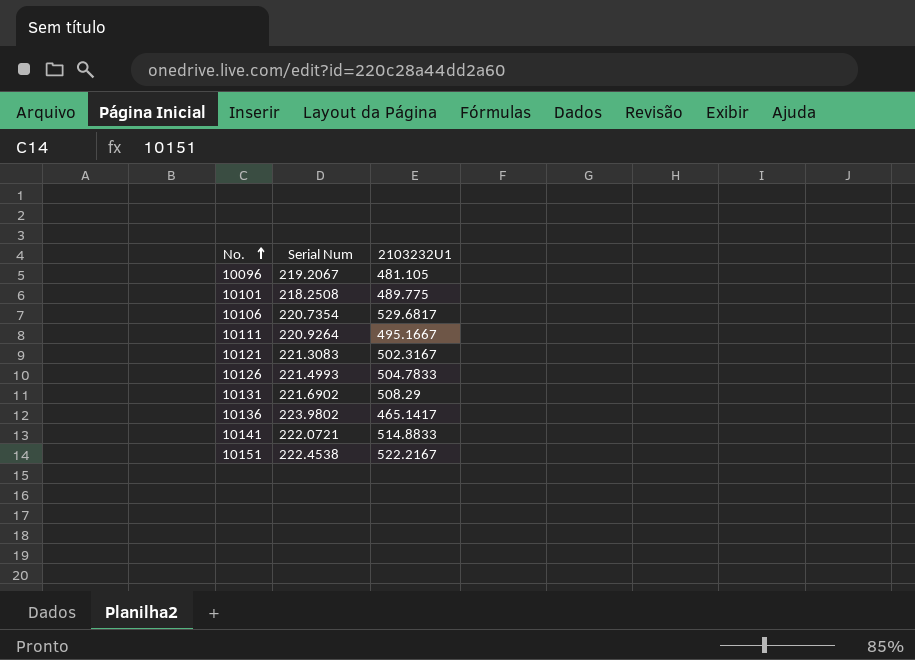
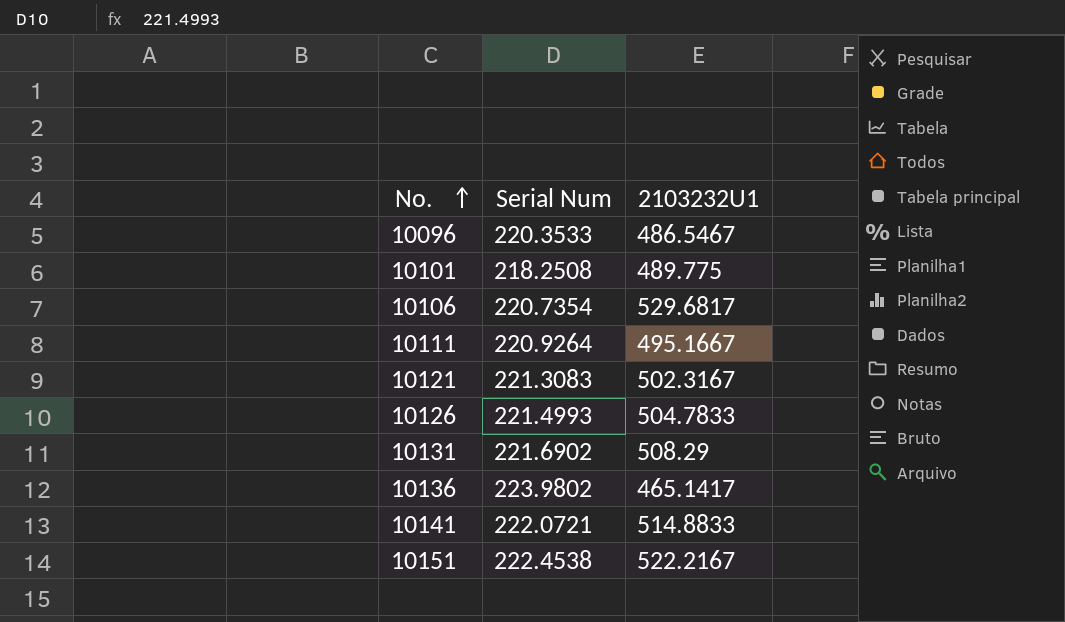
10096 | Serial Num: 219.2067 -> 220.3533
10096 | 2103232U1: 481.105 -> 486.5467

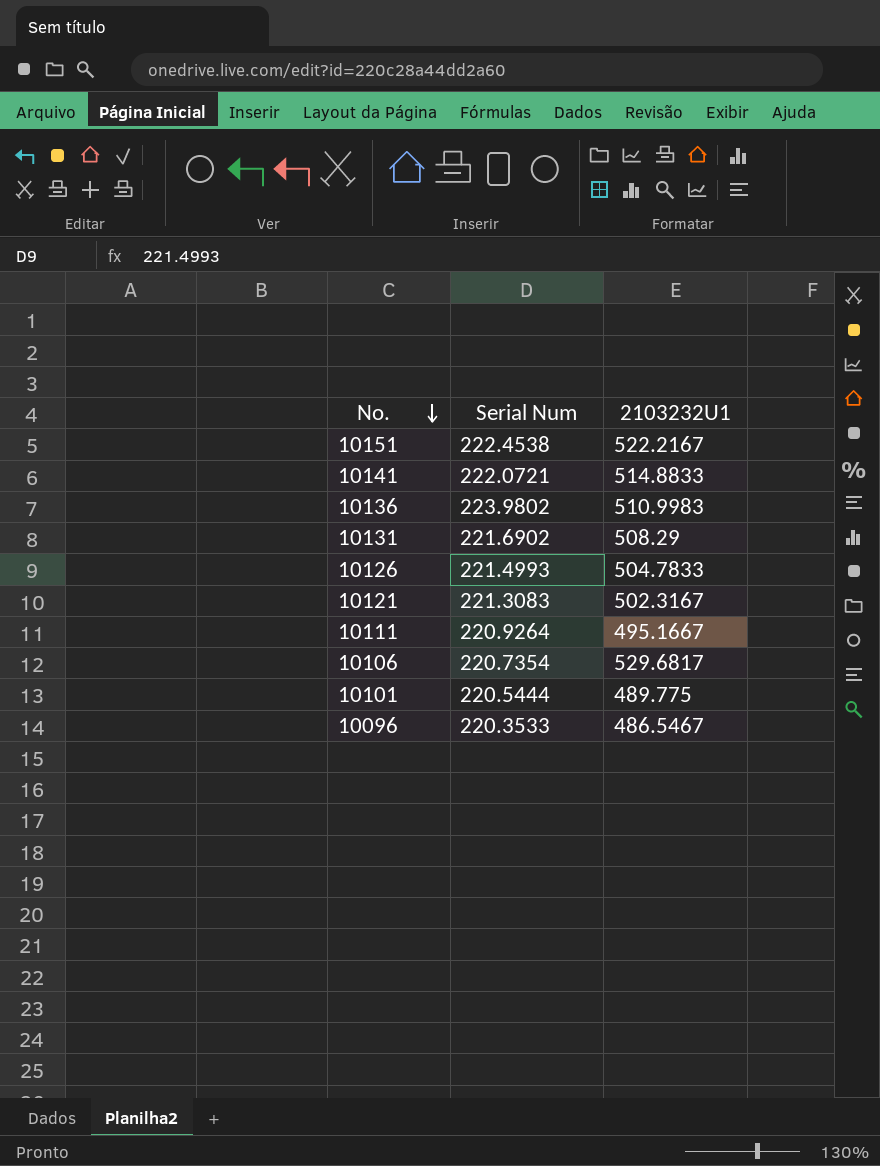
row order: No. ascending -> No. descending
10136 | 2103232U1: 465.1417 -> 510.9983
10101 | Serial Num: 218.2508 -> 220.5444

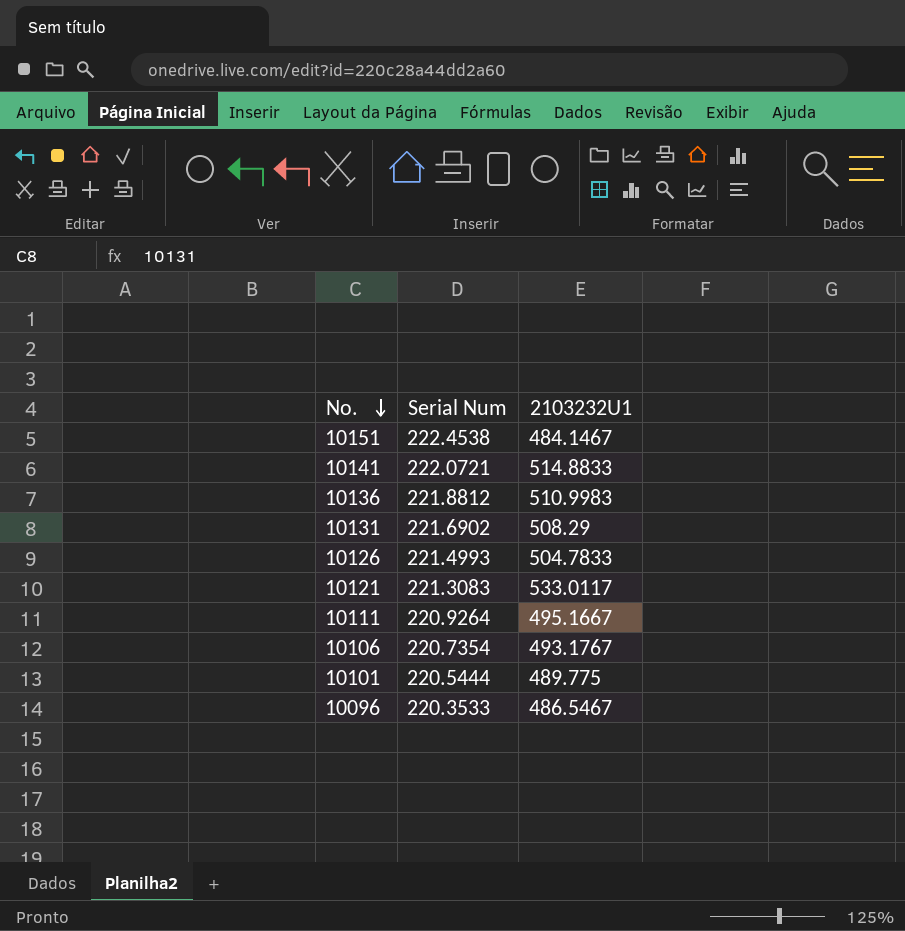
10151 | 2103232U1: 522.2167 -> 484.1467
10136 | Serial Num: 223.9802 -> 221.8812
10121 | 2103232U1: 502.3167 -> 533.0117
10106 | 2103232U1: 529.6817 -> 493.1767

